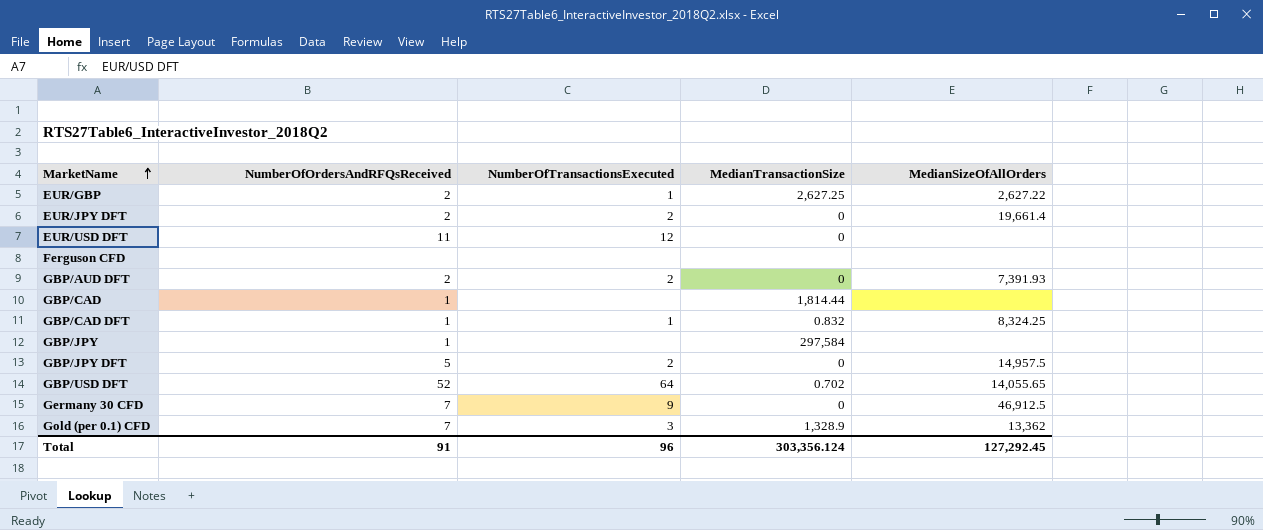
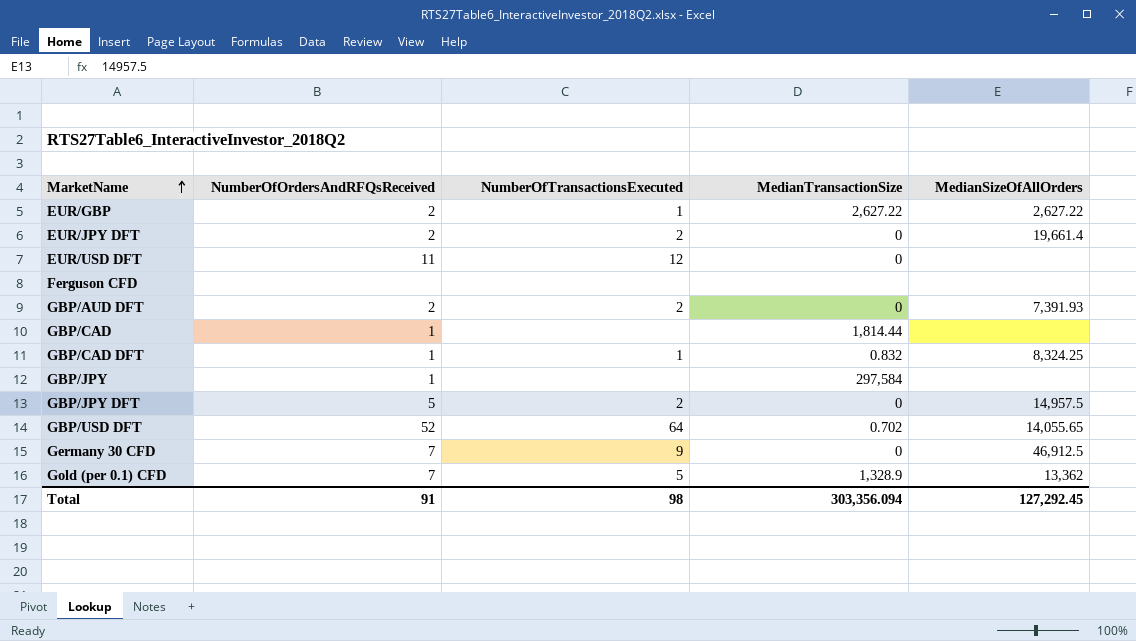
EUR/GBP | MedianTransactionSize: 2,627.25 -> 2,627.22
Gold (per 0.1) CFD | NumberOfTransactionsExecuted: 3 -> 5
Total | NumberOfTransactionsExecuted: 96 -> 98
Total | MedianTransactionSize: 303,356.124 -> 303,356.094

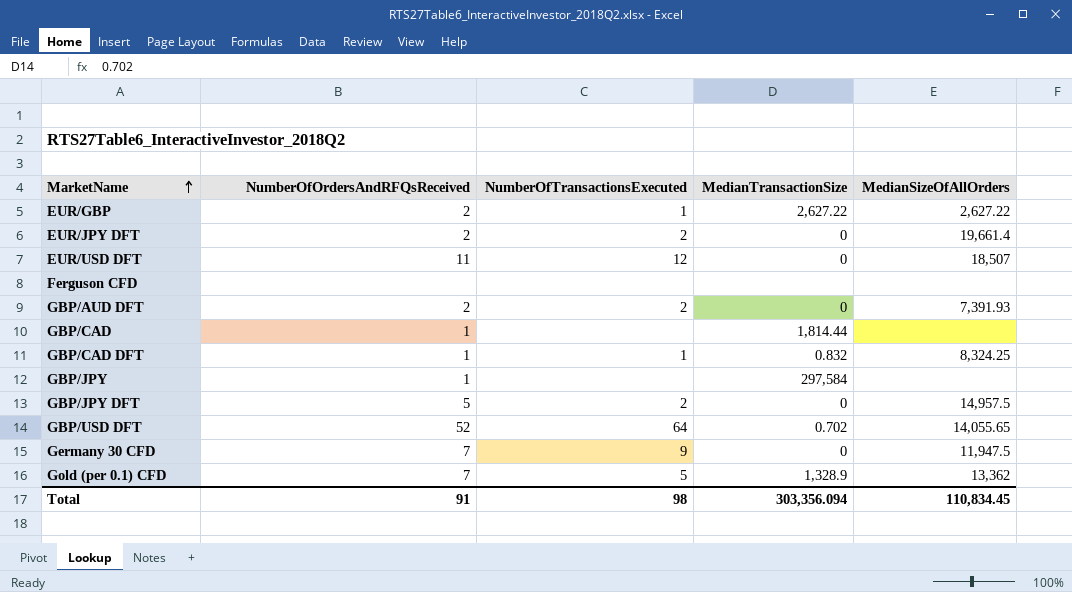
EUR/USD DFT | MedianSizeOfAllOrders: none -> 18,507
Germany 30 CFD | MedianSizeOfAllOrders: 46,912.5 -> 11,947.5
Total | MedianSizeOfAllOrders: 127,292.45 -> 110,834.45

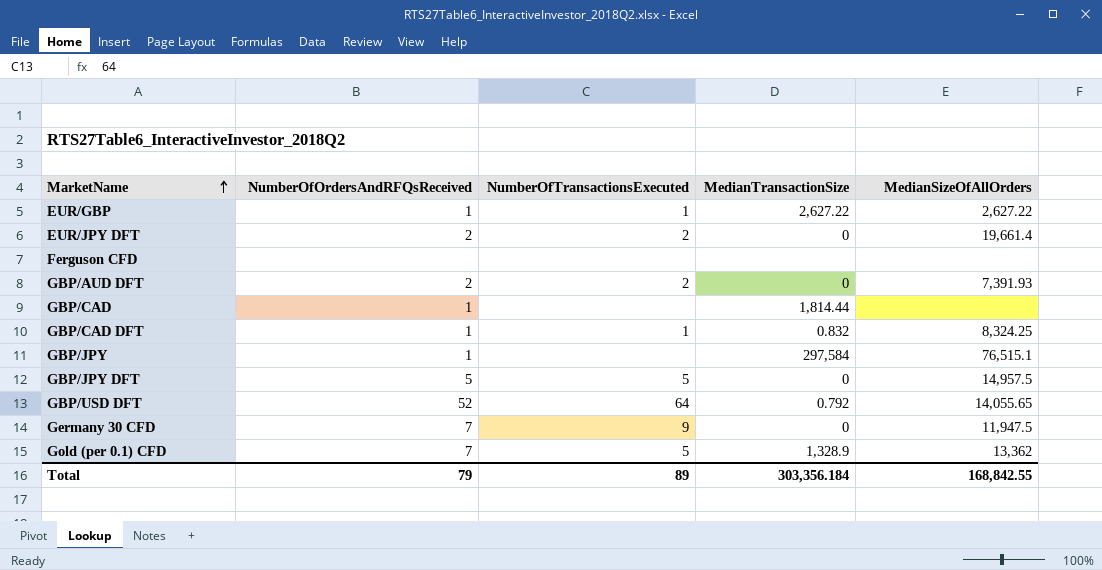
row EUR/USD DFT: 11 | 12 | 0 | 18,507 -> none
EUR/GBP | NumberOfOrdersAndRFQsReceived: 2 -> 1
GBP/JPY | MedianSizeOfAllOrders: none -> 76,515.1
GBP/JPY DFT | NumberOfTransactionsExecuted: 2 -> 5
GBP/USD DFT | MedianTransactionSize: 0.702 -> 0.792
Total | NumberOfOrdersAndRFQsReceived: 91 -> 79
Total | NumberOfTransactionsExecuted: 98 -> 89
Total | MedianTransactionSize: 303,356.094 -> 303,356.184
Total | MedianSizeOfAllOrders: 110,834.45 -> 168,842.55

